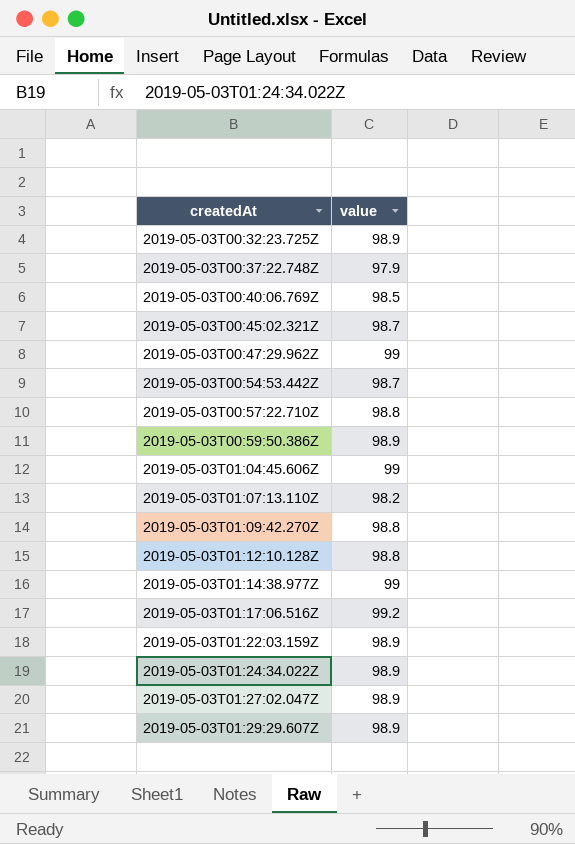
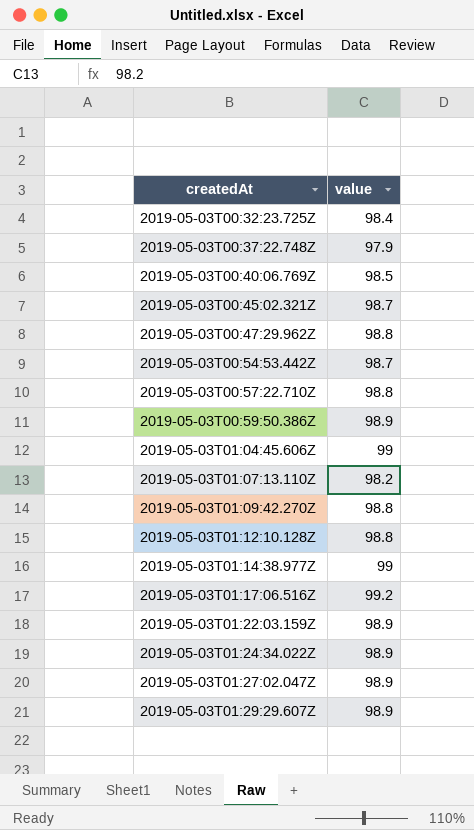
2019-05-03T00:32:23.725Z | value: 98.9 -> 98.4
2019-05-03T00:47:29.962Z | value: 99 -> 98.8

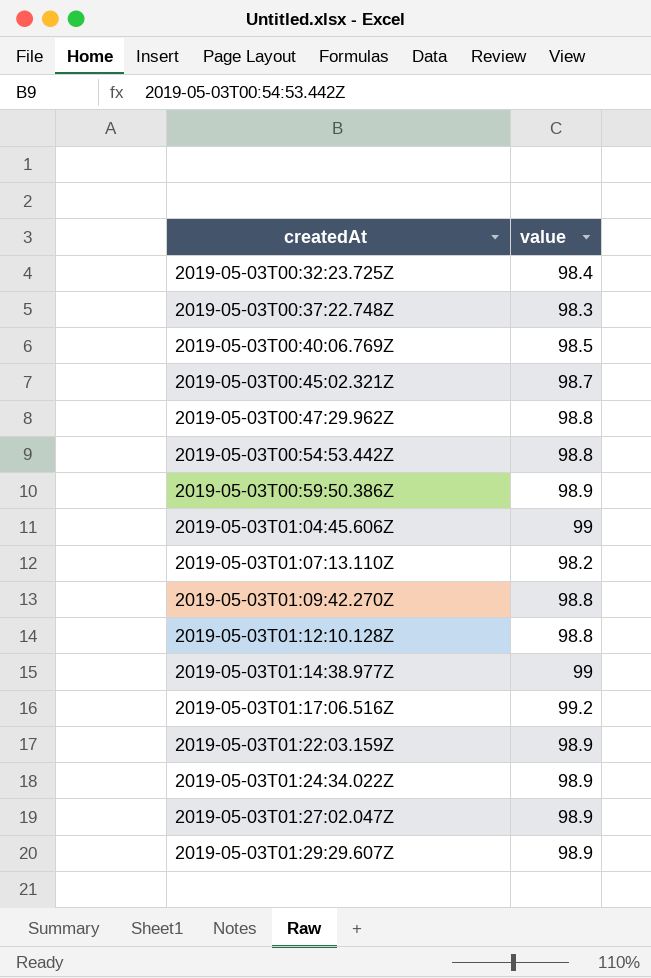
row 2019-05-03T00:57:22.710Z: 98.8 -> none
2019-05-03T00:37:22.748Z | value: 97.9 -> 98.3
2019-05-03T00:54:53.442Z | value: 98.7 -> 98.8

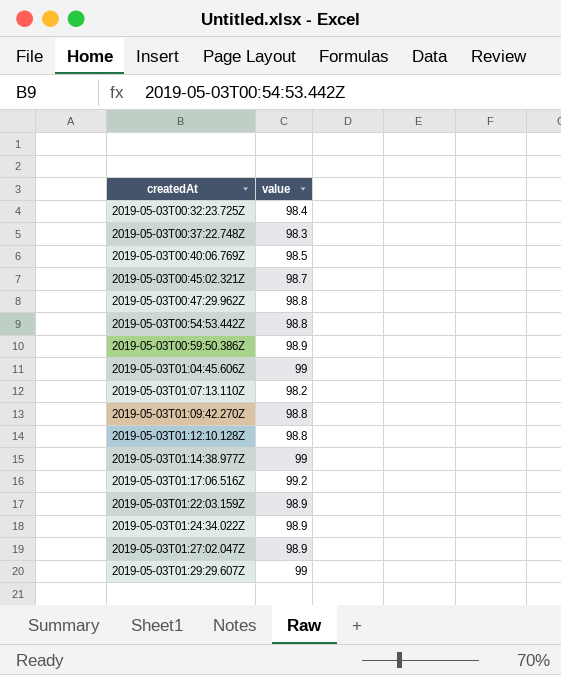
2019-05-03T01:29:29.607Z | value: 98.9 -> 99

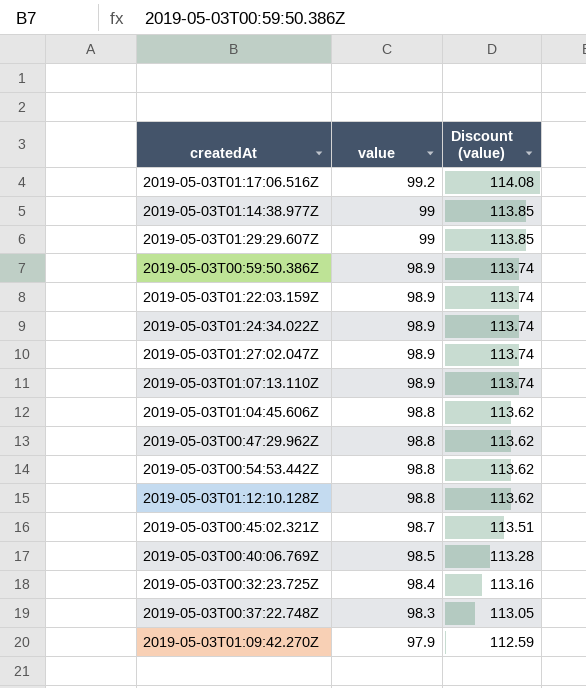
row order: createdAt ascending -> value descending
column Discount (value) | formula: none -> [value] * 1.15
2019-05-03T01:07:13.110Z | value: 98.2 -> 98.9
2019-05-03T01:04:45.606Z | value: 99 -> 98.8
2019-05-03T01:09:42.270Z | value: 98.8 -> 97.9

